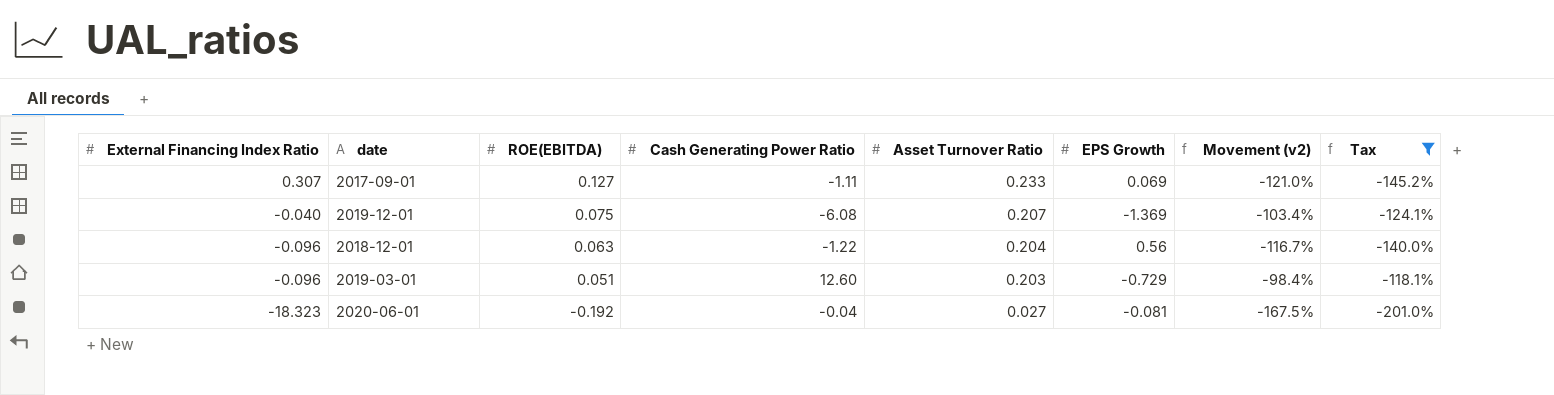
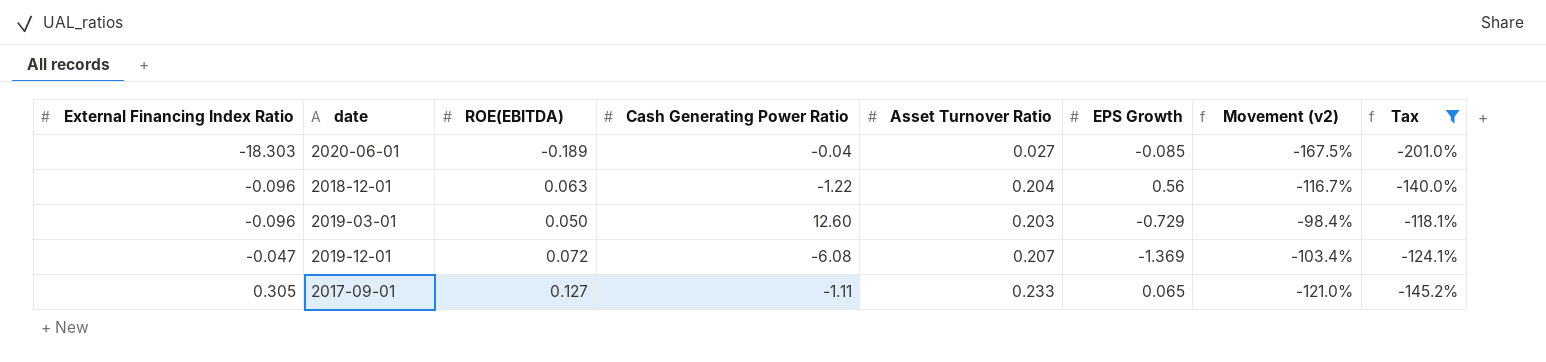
row order: External Financing Index Ratio descending -> External Financing Index Ratio ascending
2020-06-01 | External Financing Index Ratio: -18.323 -> -18.303
2020-06-01 | ROE(EBITDA): -0.192 -> -0.189
2020-06-01 | EPS Growth: -0.081 -> -0.085
2019-03-01 | ROE(EBITDA): 0.051 -> 0.050
2019-12-01 | External Financing Index Ratio: -0.040 -> -0.047
2019-12-01 | ROE(EBITDA): 0.075 -> 0.072
2017-09-01 | External Financing Index Ratio: 0.307 -> 0.305
2017-09-01 | EPS Growth: 0.069 -> 0.065

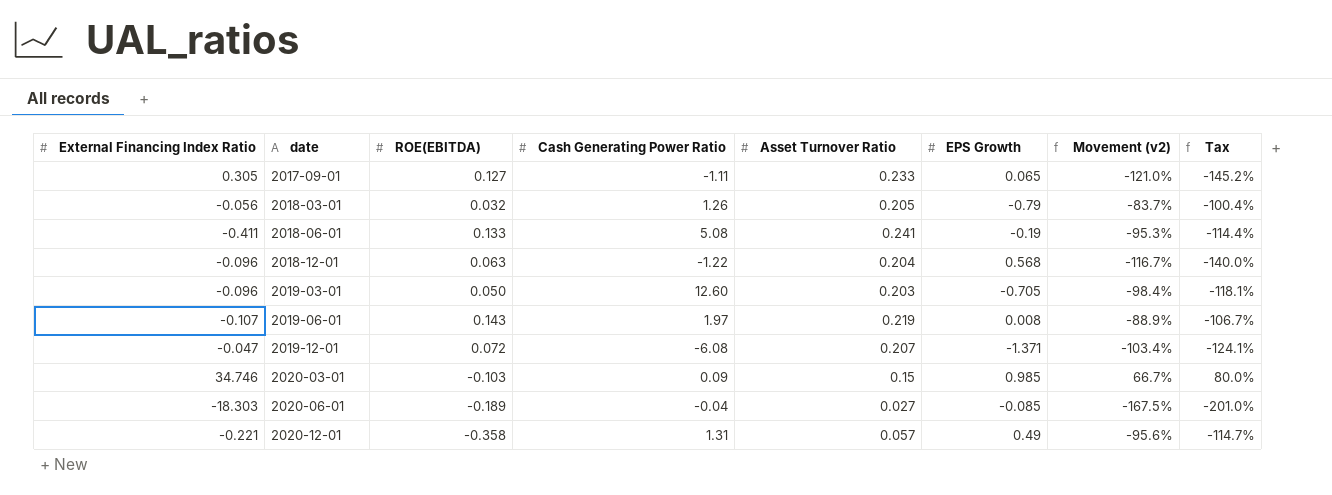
filter: Tax <= -118.1% -> none
row order: External Financing Index Ratio ascending -> date ascending
2018-12-01 | EPS Growth: 0.56 -> 0.568
2019-03-01 | EPS Growth: -0.729 -> -0.705
2019-12-01 | EPS Growth: -1.369 -> -1.371

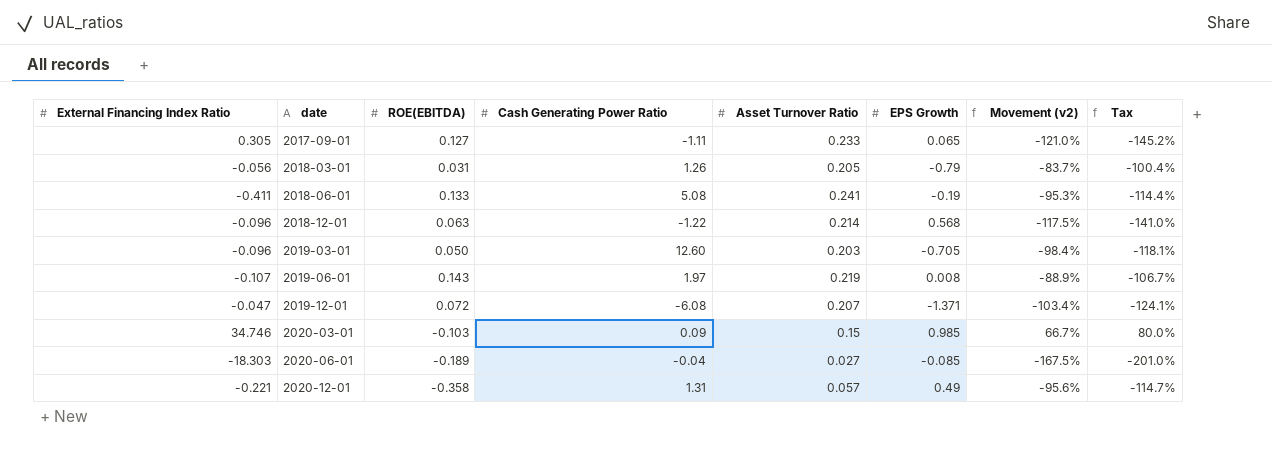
2018-03-01 | ROE(EBITDA): 0.032 -> 0.031
2018-12-01 | Asset Turnover Ratio: 0.204 -> 0.214
2018-12-01 | Movement (v2): -116.7% -> -117.5%
2018-12-01 | Tax: -140.0% -> -141.0%

